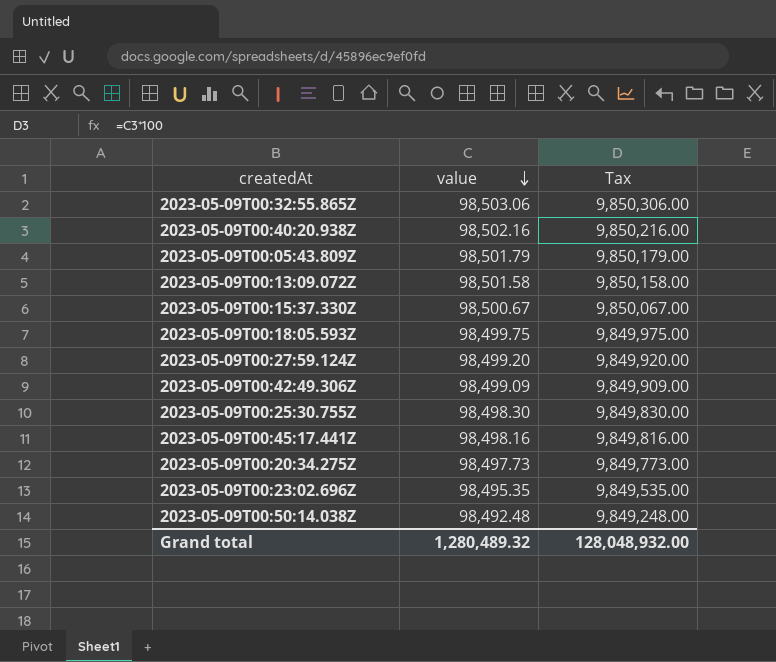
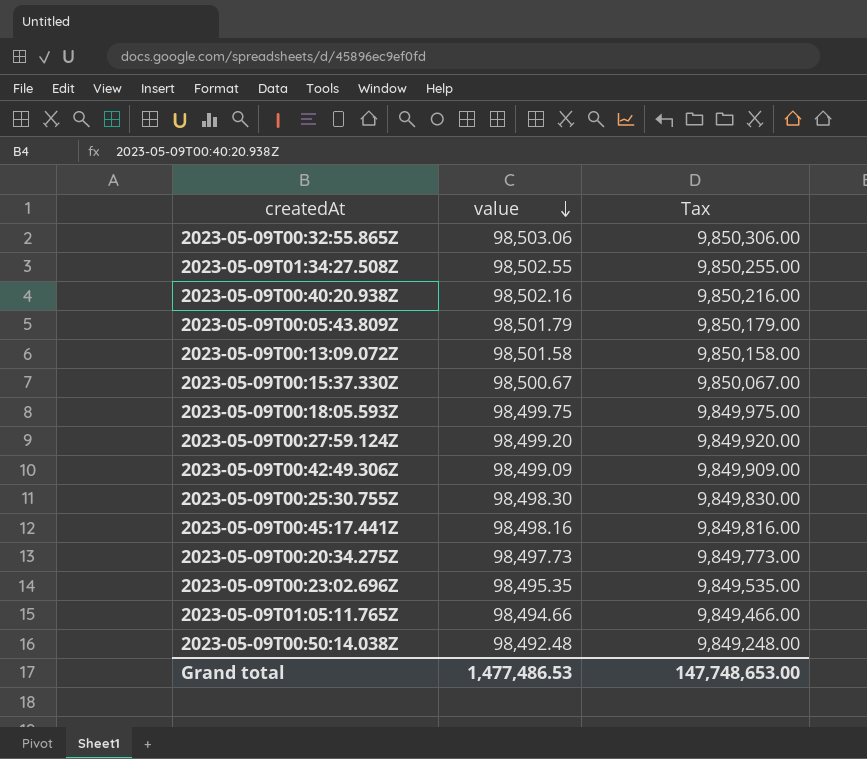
row 2023-05-09T01:34:27.508Z: none -> 98,502.55 | 9,850,255.00
row 2023-05-09T01:05:11.765Z: none -> 98,494.66 | 9,849,466.00
Grand total | value: 1,280,489.32 -> 1,477,486.53
Grand total | Tax: 128,048,932.00 -> 147,748,653.00

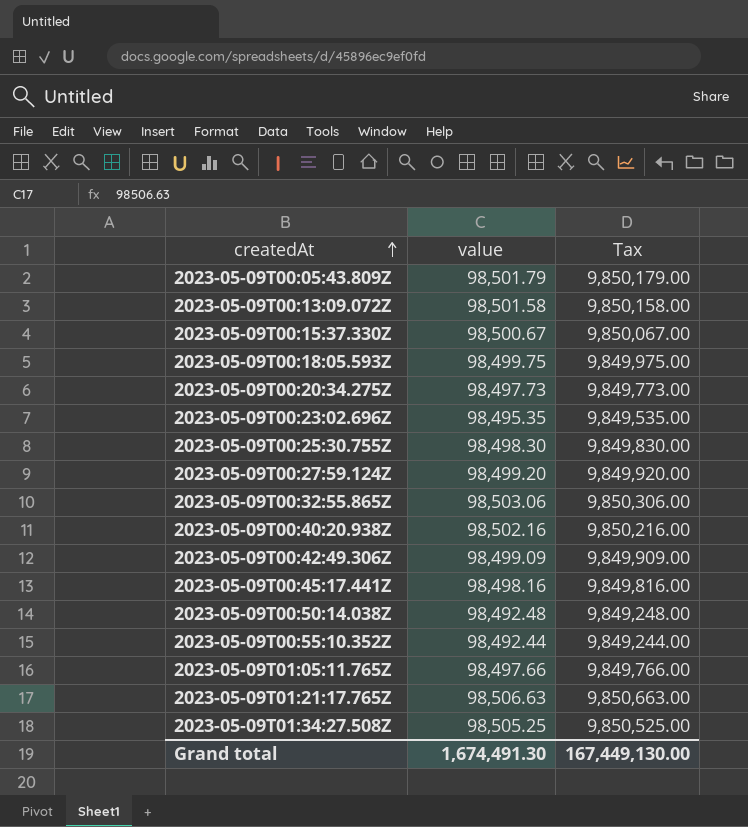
row order: value descending -> createdAt ascending
row 2023-05-09T00:55:10.352Z: none -> 98,492.44 | 9,849,244.00
2023-05-09T01:05:11.765Z | value: 98,494.66 -> 98,497.66
2023-05-09T01:05:11.765Z | Tax: 9,849,466.00 -> 9,849,766.00
row 2023-05-09T01:21:17.765Z: none -> 98,506.63 | 9,850,663.00
2023-05-09T01:34:27.508Z | value: 98,502.55 -> 98,505.25
2023-05-09T01:34:27.508Z | Tax: 9,850,255.00 -> 9,850,525.00
Grand total | value: 1,477,486.53 -> 1,674,491.30
Grand total | Tax: 147,748,653.00 -> 167,449,130.00

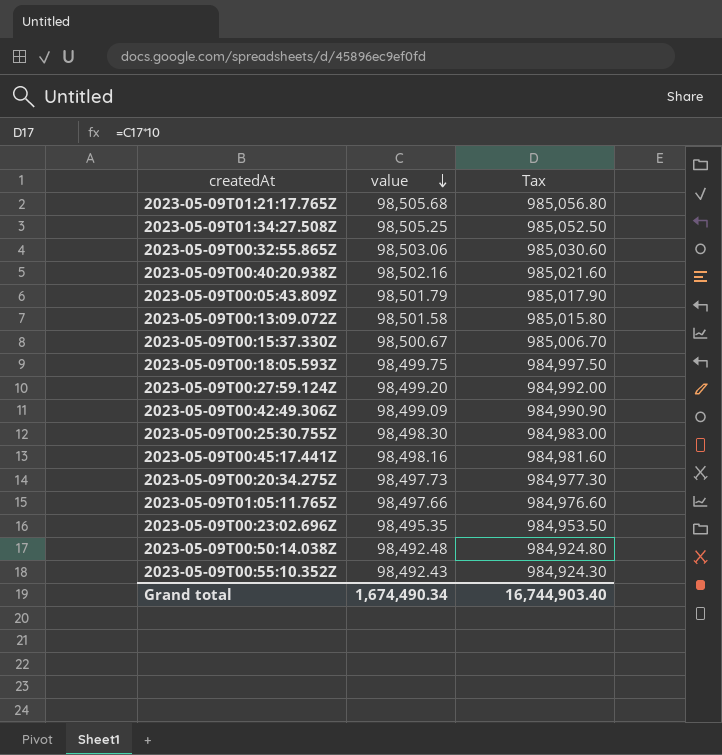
row order: createdAt ascending -> value descending
column Tax | formula: [value] * 100 -> [value] * 10
2023-05-09T01:21:17.765Z | value: 98,506.63 -> 98,505.68
2023-05-09T00:55:10.352Z | value: 98,492.44 -> 98,492.43
Grand total | value: 1,674,491.30 -> 1,674,490.34
Grand total | Tax: 167,449,130.00 -> 16,744,903.40

